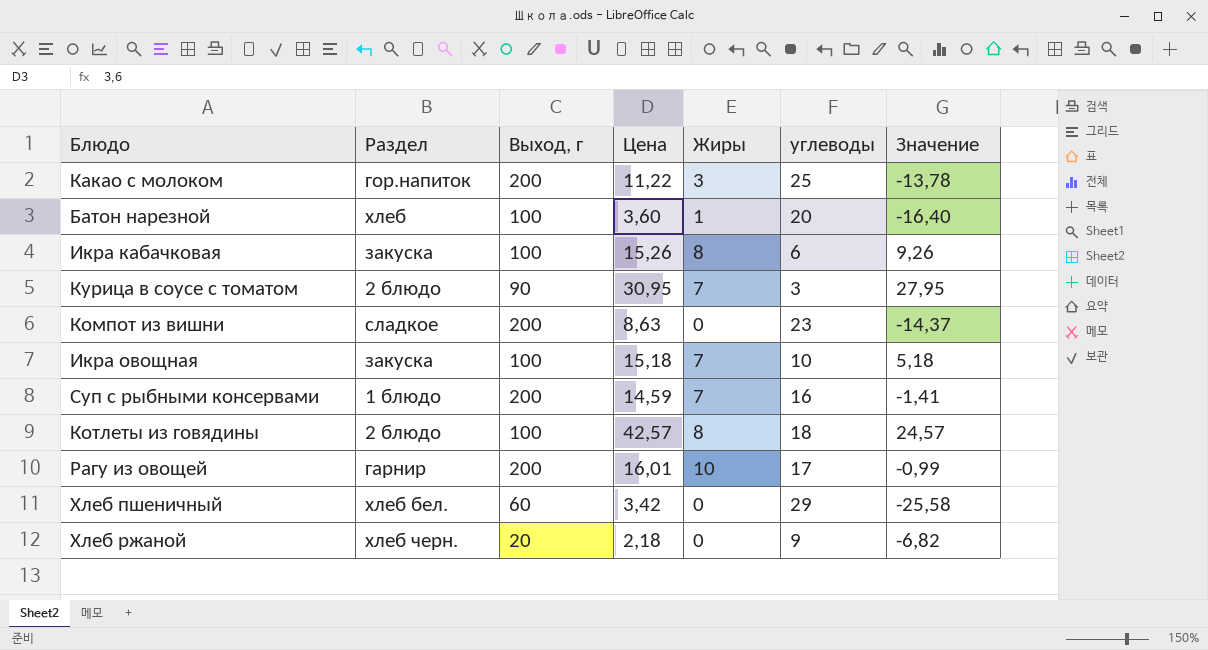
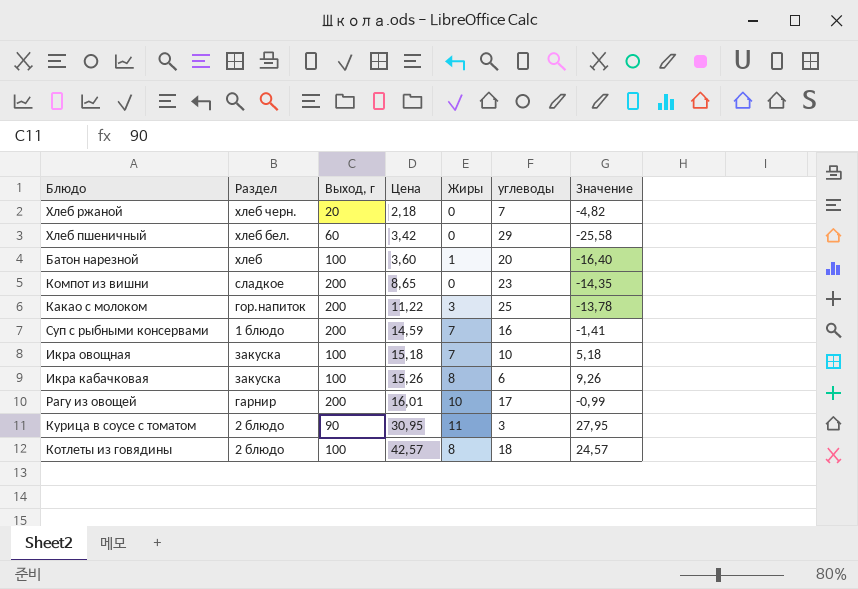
row order: none -> Цена ascending
Хлеб ржаной | углеводы: 9 -> 7
Хлеб ржаной | Значение: -6,82 -> -4,82
Компот из вишни | Цена: 8,63 -> 8,65
Компот из вишни | Значение: -14,37 -> -14,35
Курица в соусе с томатом | Жиры: 7 -> 11

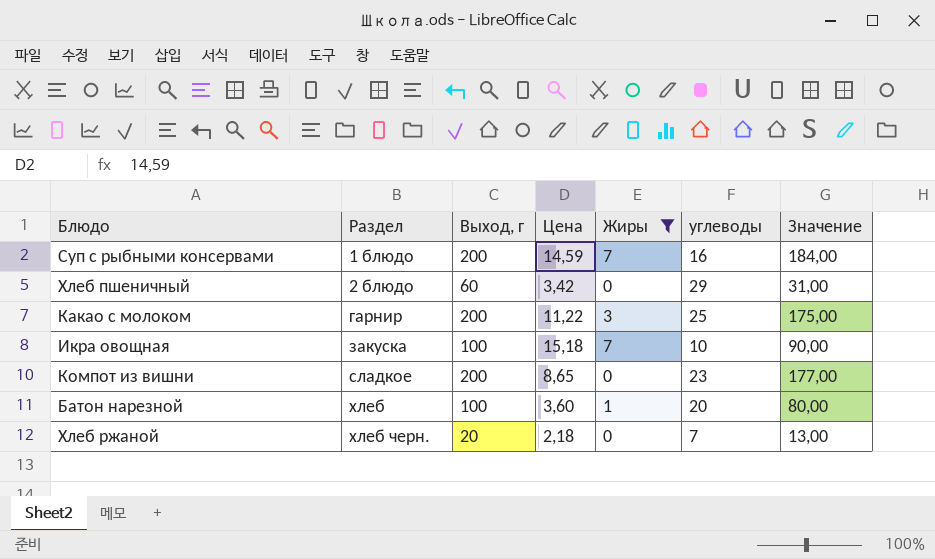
filter: none -> Жиры <= 7
row order: Цена ascending -> Раздел ascending
column Значение | formula: [Цена] - [углеводы] -> [Выход, г] - [углеводы]
Хлеб пшеничный | Раздел: хлеб бел. -> 2 блюдо
Какао с молоком | Раздел: гор.напиток -> гарнир

